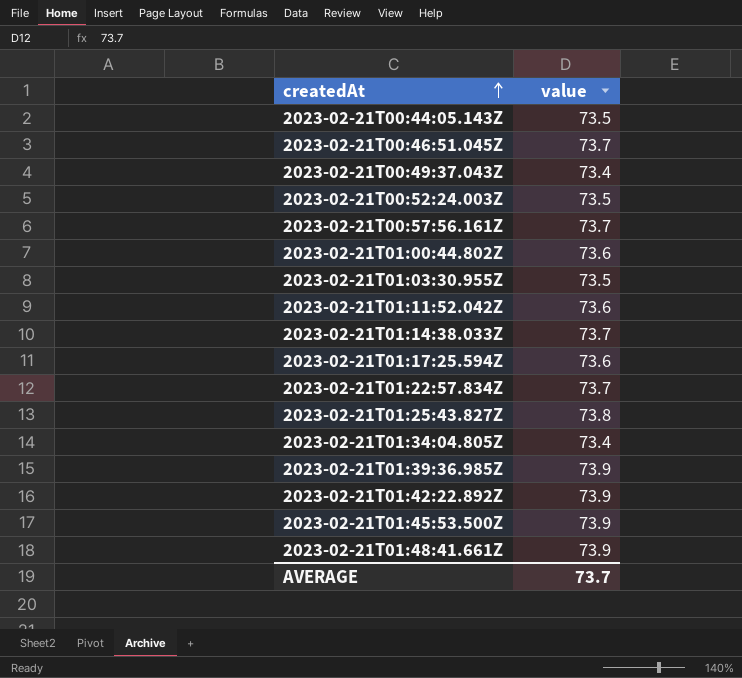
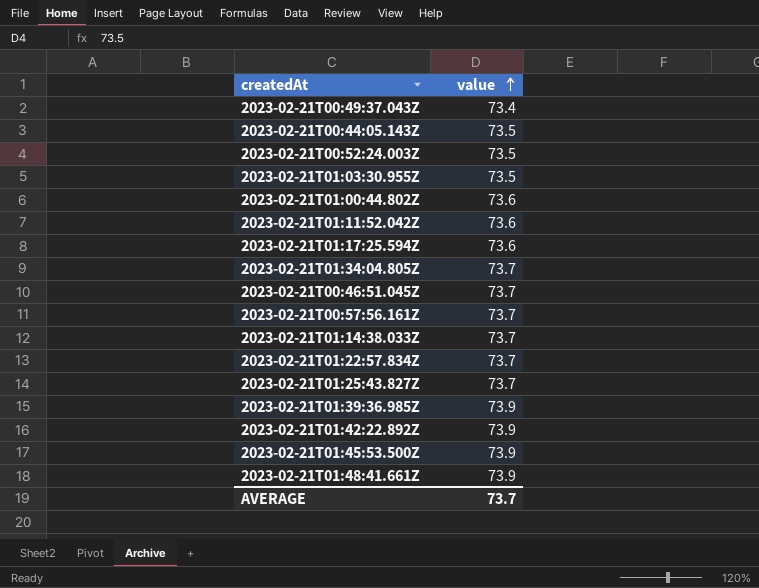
row order: createdAt ascending -> value ascending
2023-02-21T01:34:04.805Z | value: 73.4 -> 73.7
2023-02-21T01:25:43.827Z | value: 73.8 -> 73.7

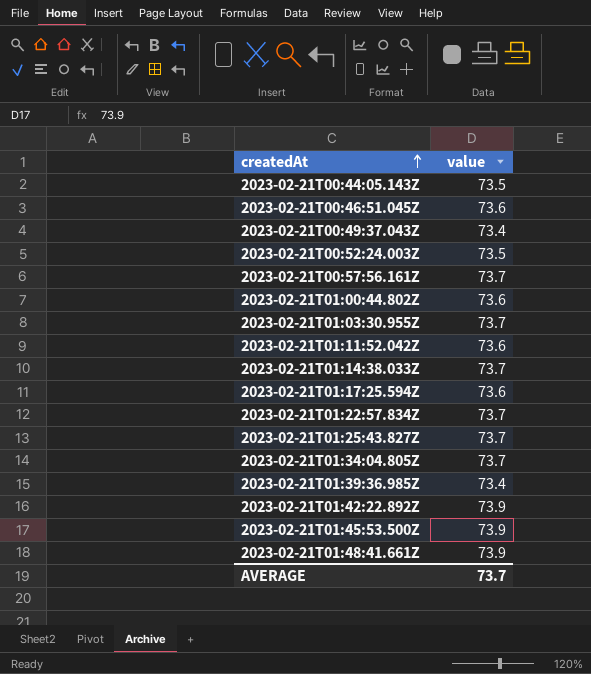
row order: value ascending -> createdAt ascending
2023-02-21T00:46:51.045Z | value: 73.7 -> 73.6
2023-02-21T01:03:30.955Z | value: 73.5 -> 73.7
2023-02-21T01:39:36.985Z | value: 73.9 -> 73.4

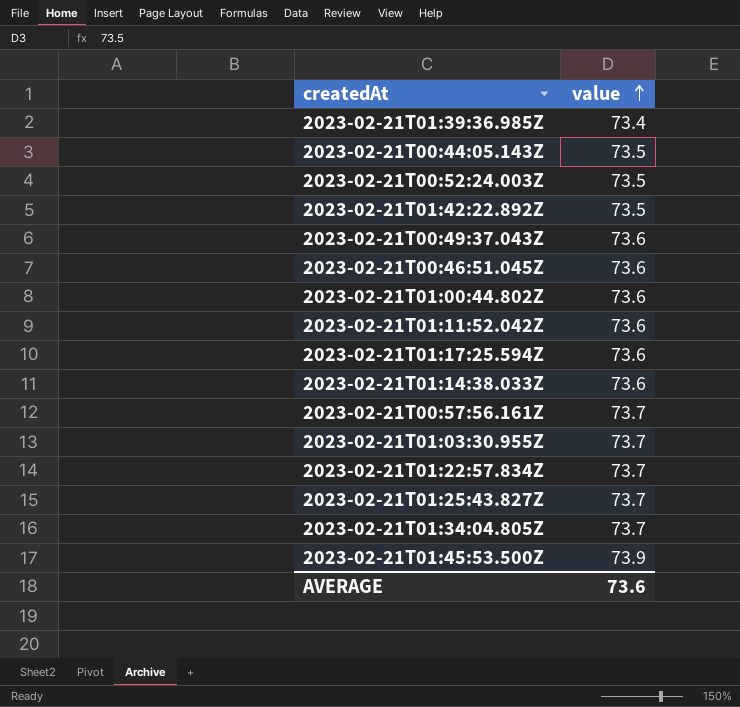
row order: createdAt ascending -> value ascending
row 2023-02-21T01:48:41.661Z: 73.9 -> none
2023-02-21T01:42:22.892Z | value: 73.9 -> 73.5
2023-02-21T00:49:37.043Z | value: 73.4 -> 73.6
2023-02-21T01:14:38.033Z | value: 73.7 -> 73.6
AVERAGE | value: 73.7 -> 73.6

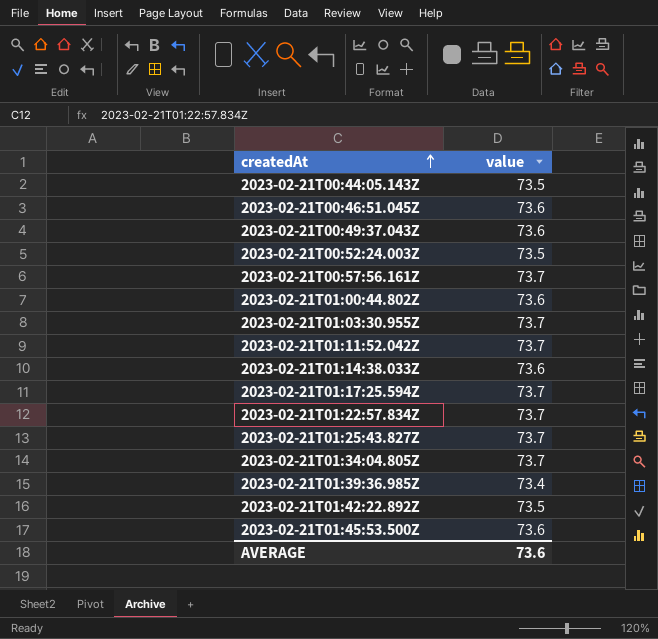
row order: value ascending -> createdAt ascending
2023-02-21T01:11:52.042Z | value: 73.6 -> 73.7
2023-02-21T01:17:25.594Z | value: 73.6 -> 73.7
2023-02-21T01:45:53.500Z | value: 73.9 -> 73.6

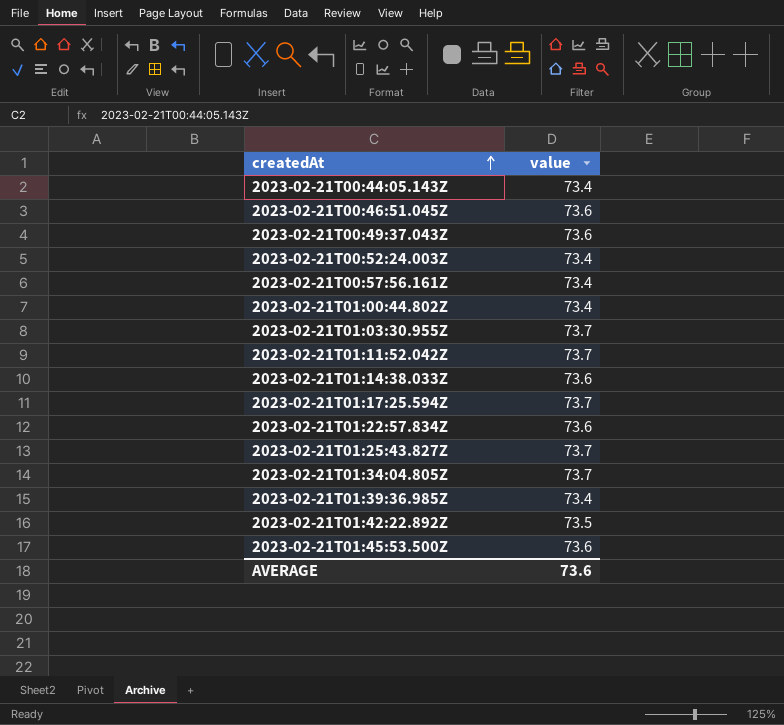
2023-02-21T00:44:05.143Z | value: 73.5 -> 73.4
2023-02-21T00:52:24.003Z | value: 73.5 -> 73.4
2023-02-21T00:57:56.161Z | value: 73.7 -> 73.4
2023-02-21T01:00:44.802Z | value: 73.6 -> 73.4
2023-02-21T01:22:57.834Z | value: 73.7 -> 73.6

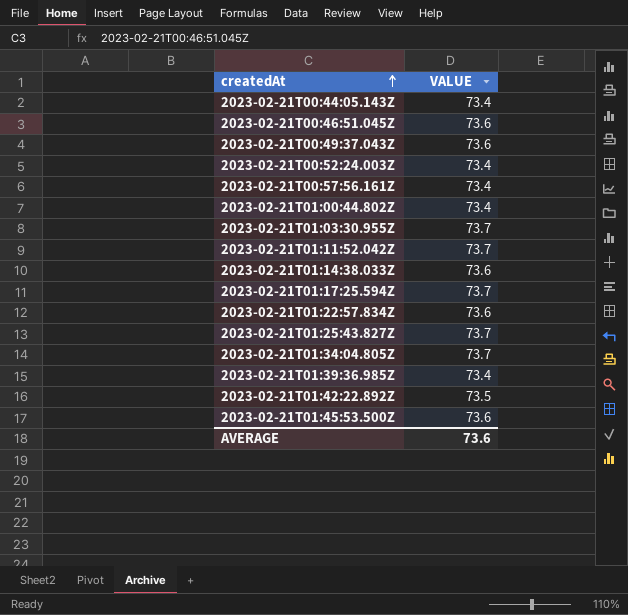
column name: value -> VALUE

